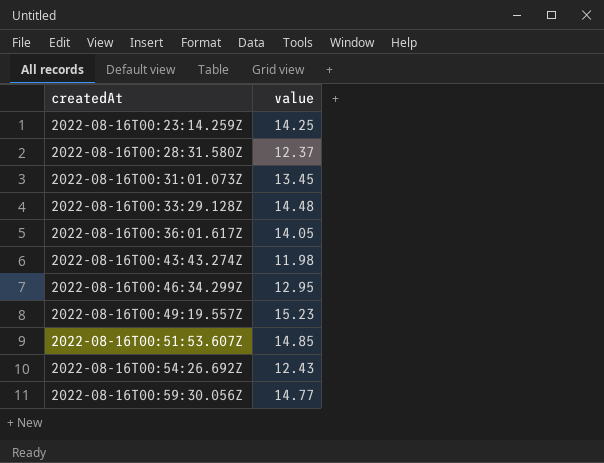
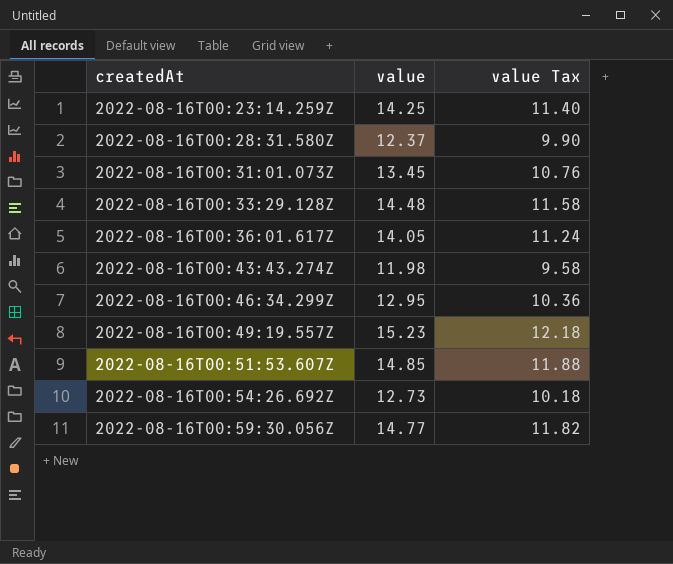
column value Tax | formula: none -> [value] * 0.8
2022-08-16T00:54:26.692Z | value: 12.43 -> 12.73

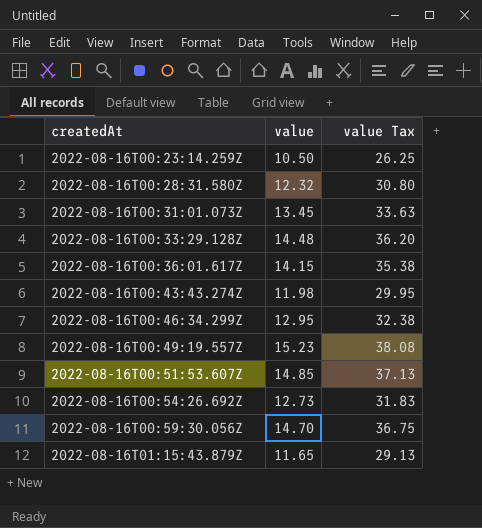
column value Tax | formula: [value] * 0.8 -> [value] * 2.5
2022-08-16T00:23:14.259Z | value: 14.25 -> 10.50
2022-08-16T00:28:31.580Z | value: 12.37 -> 12.32
2022-08-16T00:36:01.617Z | value: 14.05 -> 14.15
2022-08-16T00:59:30.056Z | value: 14.77 -> 14.70
row 2022-08-16T01:15:43.879Z: none -> 11.65 | 29.13

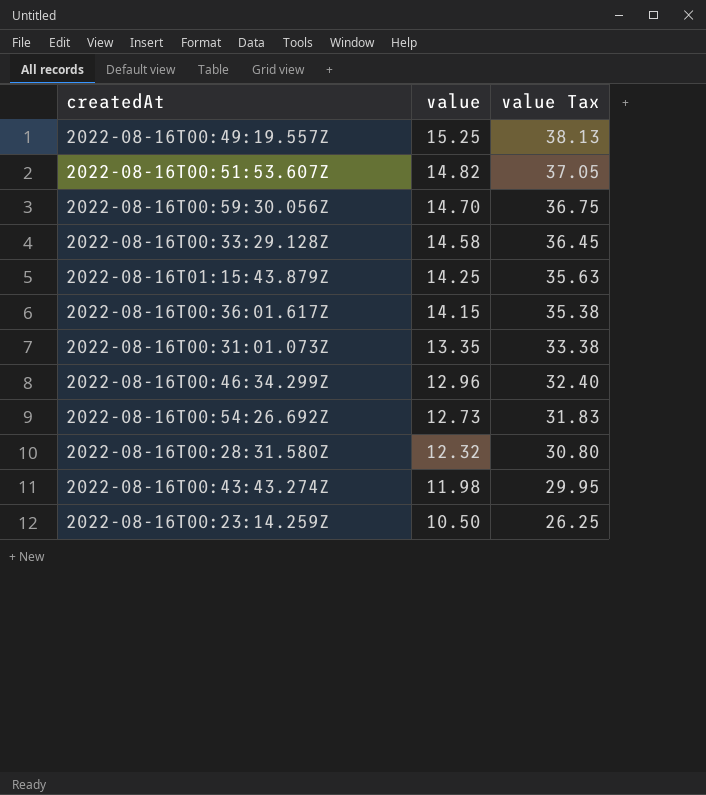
row order: createdAt ascending -> value descending
2022-08-16T00:49:19.557Z | value: 15.23 -> 15.25
2022-08-16T00:49:19.557Z | value Tax: 38.08 -> 38.13
2022-08-16T00:51:53.607Z | value: 14.85 -> 14.82
2022-08-16T00:51:53.607Z | value Tax: 37.13 -> 37.05
2022-08-16T00:33:29.128Z | value: 14.48 -> 14.58
2022-08-16T00:33:29.128Z | value Tax: 36.20 -> 36.45
2022-08-16T01:15:43.879Z | value: 11.65 -> 14.25
2022-08-16T01:15:43.879Z | value Tax: 29.13 -> 35.63
2022-08-16T00:31:01.073Z | value: 13.45 -> 13.35
2022-08-16T00:31:01.073Z | value Tax: 33.63 -> 33.38
2022-08-16T00:46:34.299Z | value: 12.95 -> 12.96
2022-08-16T00:46:34.299Z | value Tax: 32.38 -> 32.40

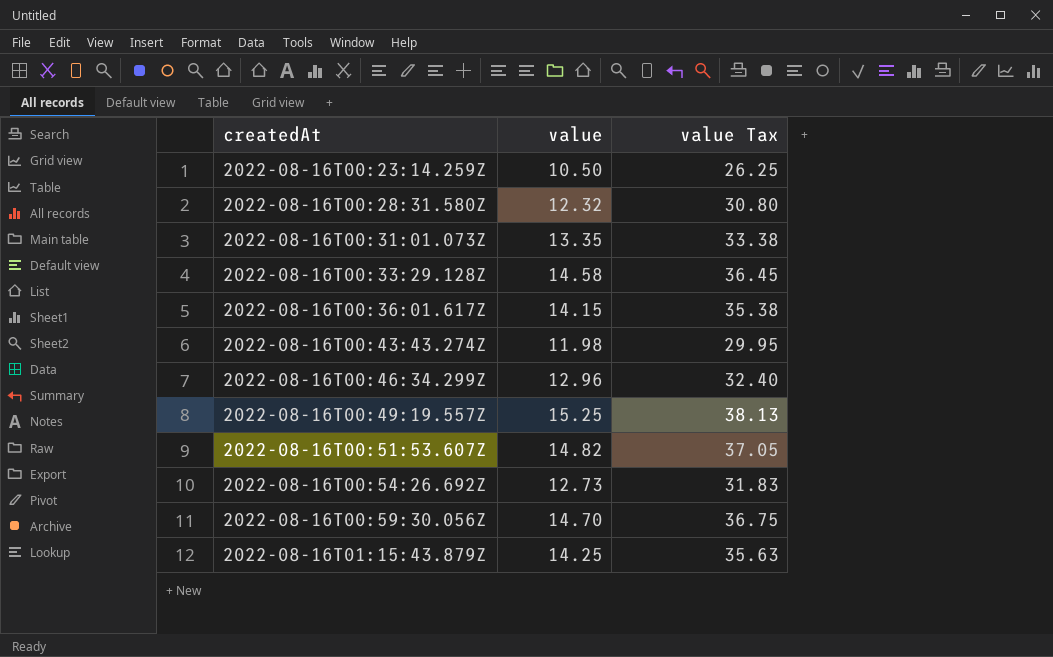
row order: value descending -> createdAt ascending

